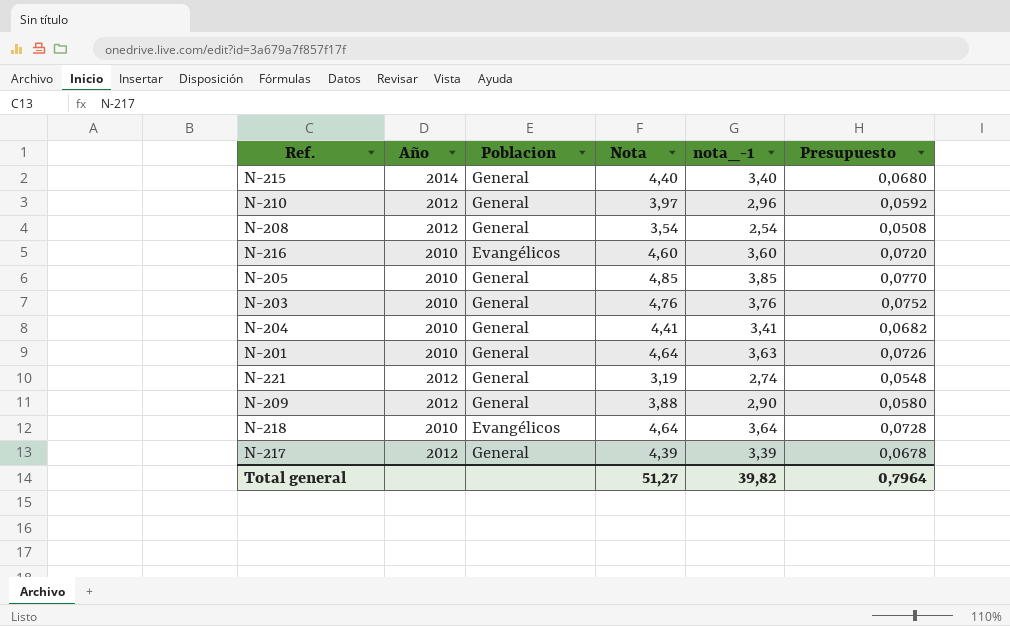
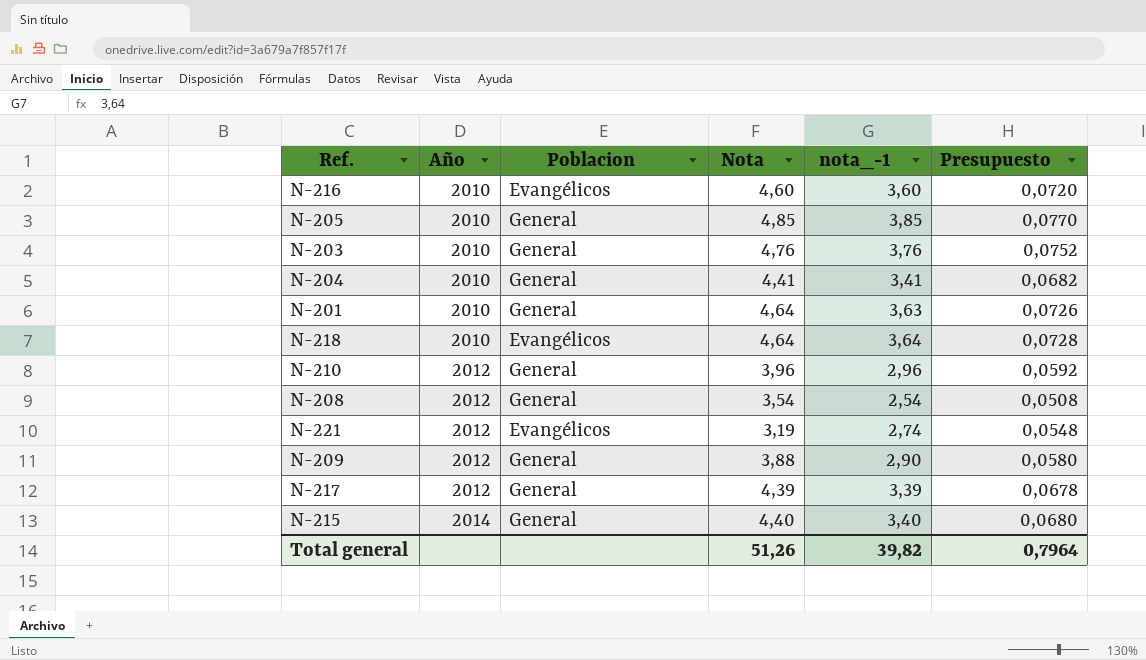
row order: none -> Año ascending
N-210 | Nota: 3,97 -> 3,96
N-221 | Poblacion: General -> Evangélicos
Total general | Nota: 51,27 -> 51,26

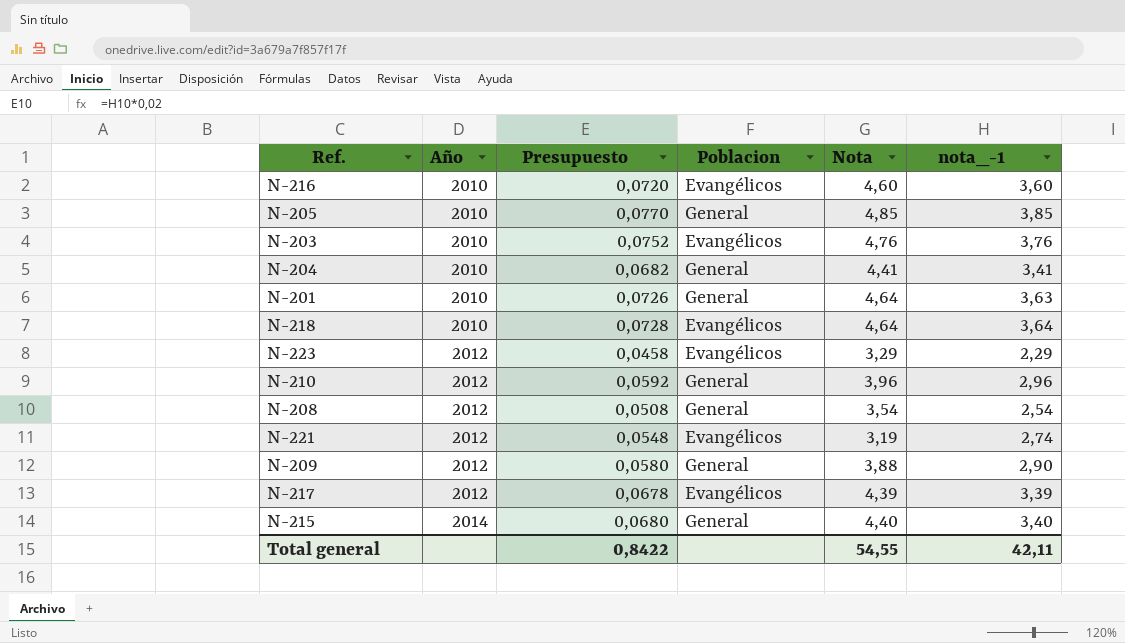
column Presupuesto | position: 6 -> 3
N-203 | Poblacion: General -> Evangélicos
row N-223: none -> 2012 | 0,0458 | Evangélicos | 3,29 | 2,29
N-217 | Poblacion: General -> Evangélicos
Total general | Presupuesto: 0,7964 -> 0,8422
Total general | Nota: 51,26 -> 54,55
Total general | nota_-1: 39,82 -> 42,11

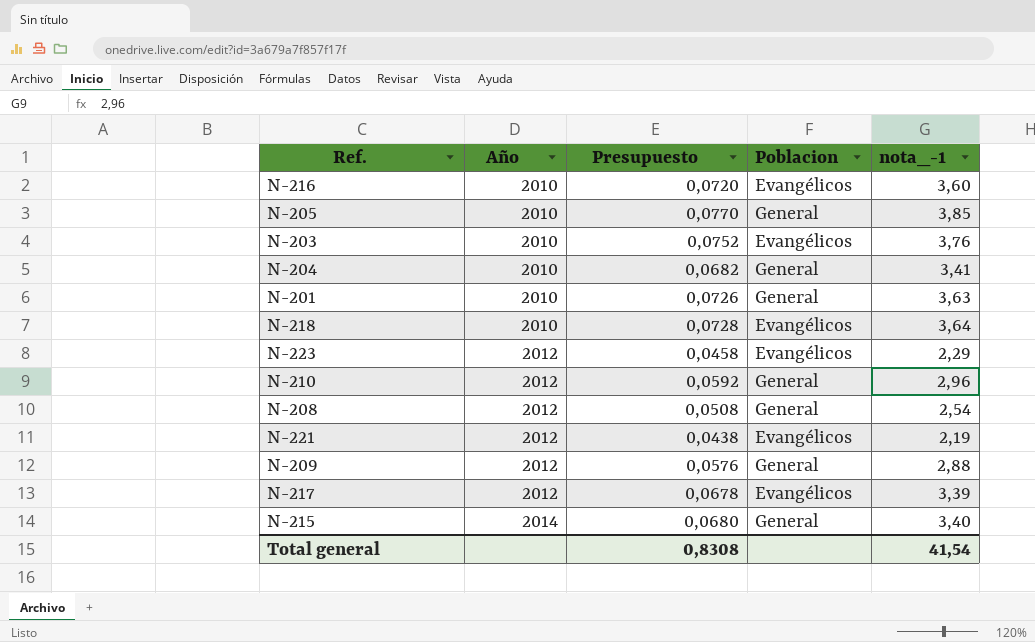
column Nota | position: 5 -> none
N-221 | Presupuesto: 0,0548 -> 0,0438
N-221 | nota_-1: 2,74 -> 2,19
N-209 | Presupuesto: 0,0580 -> 0,0576
N-209 | nota_-1: 2,90 -> 2,88
Total general | Presupuesto: 0,8422 -> 0,8308
Total general | nota_-1: 42,11 -> 41,54

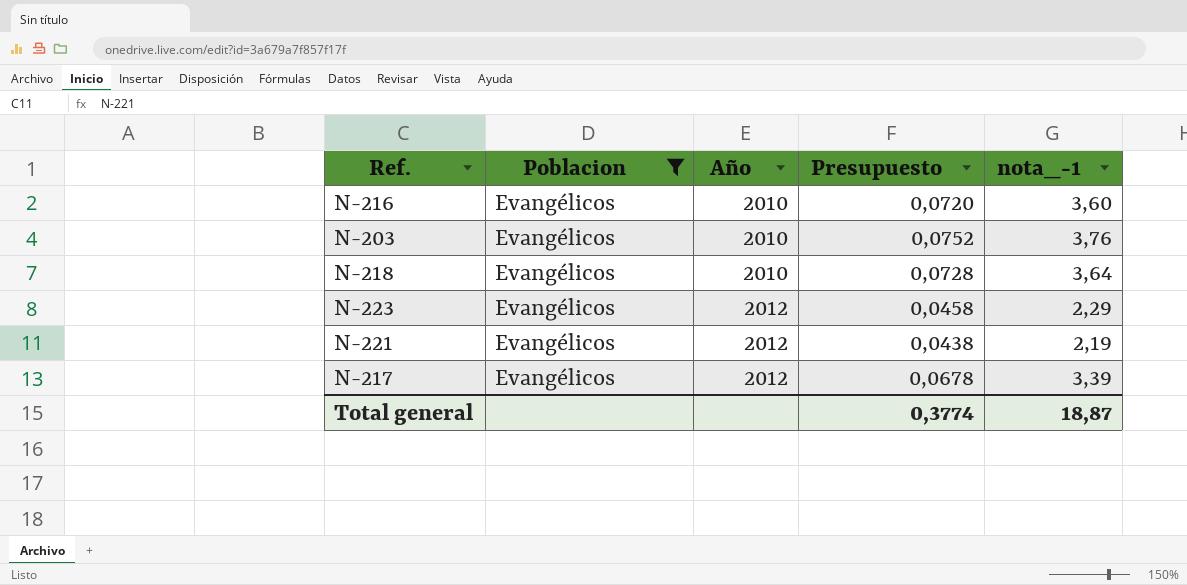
filter: none -> Poblacion = Evangélicos
column Poblacion | position: 4 -> 2
Total general | Presupuesto: 0,8308 -> 0,3774
Total general | nota_-1: 41,54 -> 18,87

